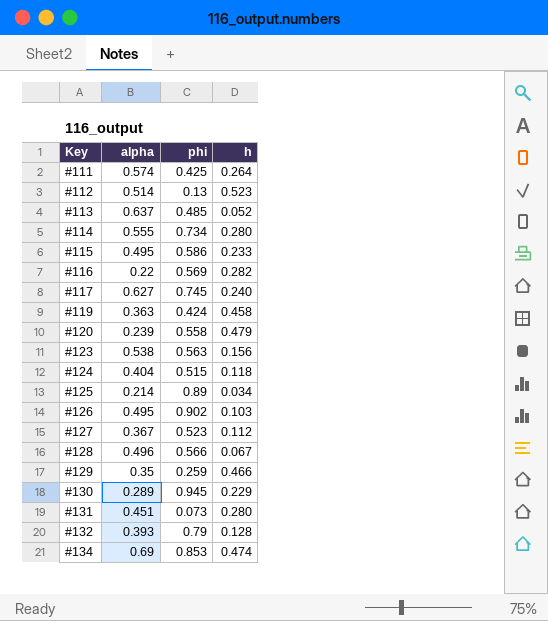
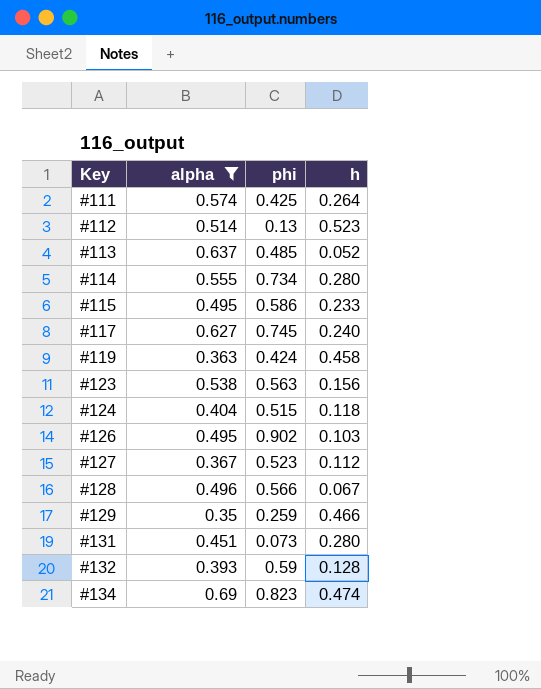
filter: none -> alpha >= 0.35
#132 | phi: 0.79 -> 0.59
#134 | phi: 0.853 -> 0.823

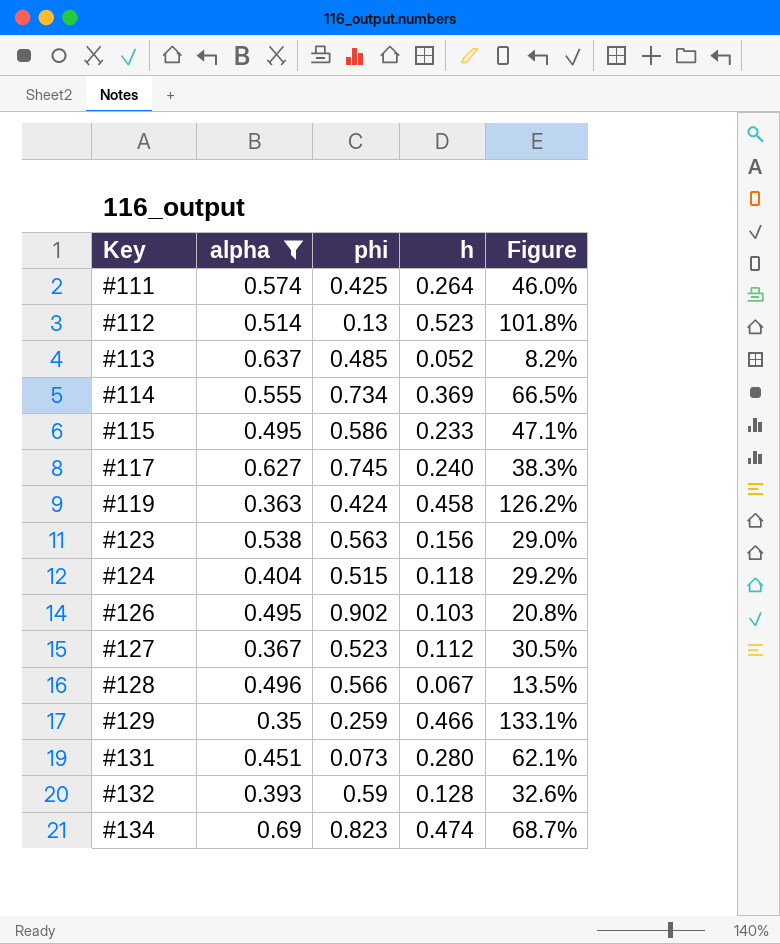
column Figure | formula: none -> [h] / [alpha]
#114 | h: 0.280 -> 0.369

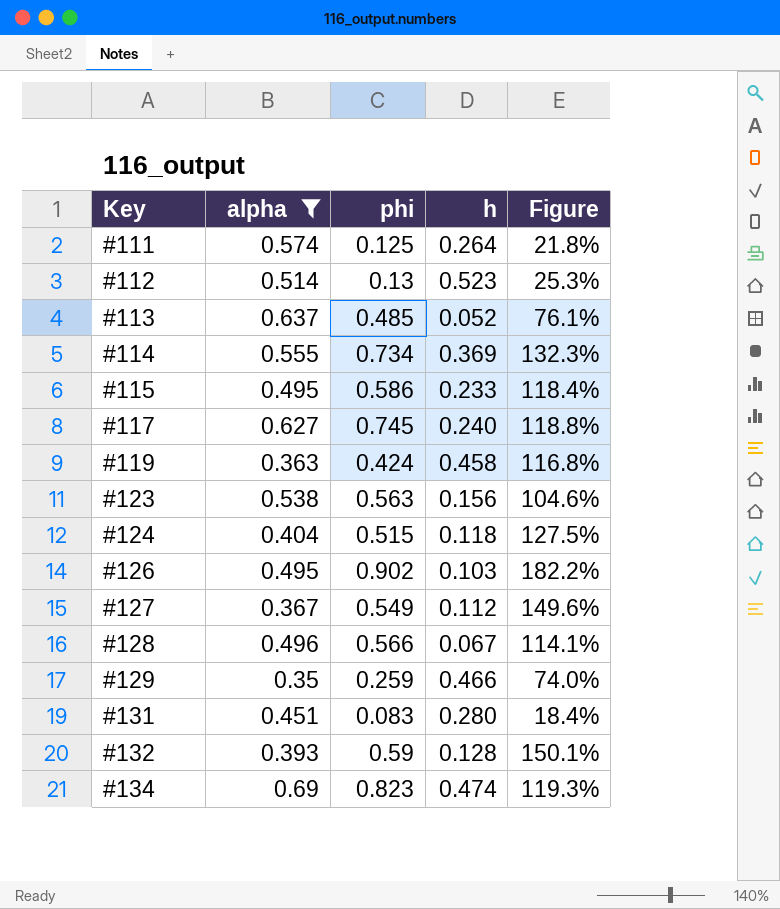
column Figure | formula: [h] / [alpha] -> [phi] / [alpha]
#111 | phi: 0.425 -> 0.125
#127 | phi: 0.523 -> 0.549
#131 | phi: 0.073 -> 0.083

